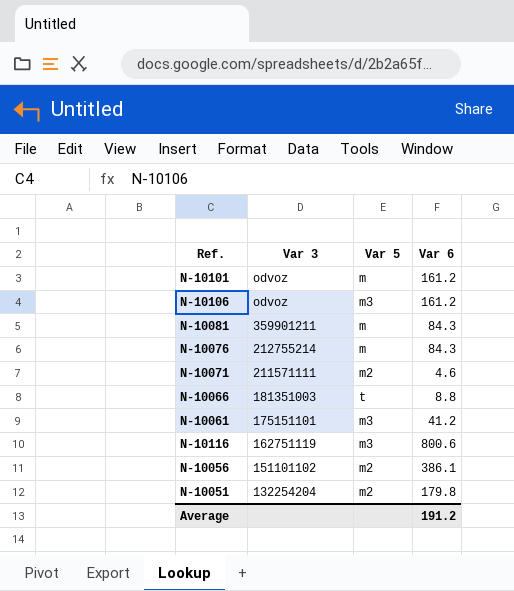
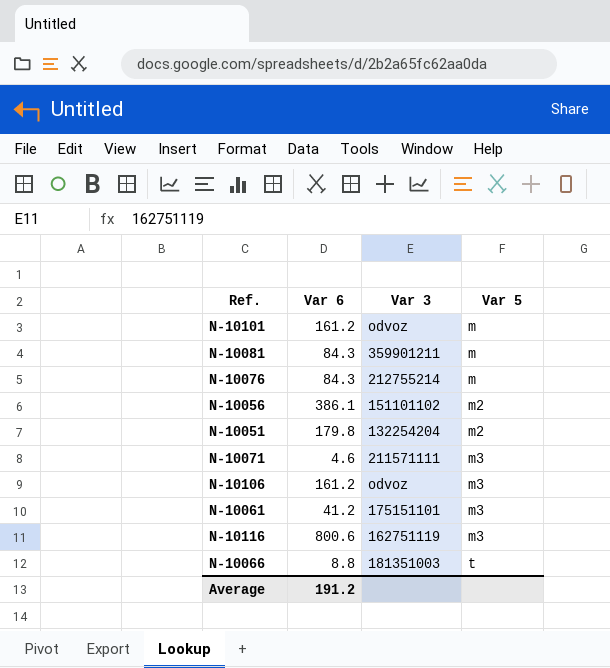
row order: Var 3 descending -> Var 5 ascending
column Var 6 | position: 4 -> 2
N-10071 | Var 5: m2 -> m3

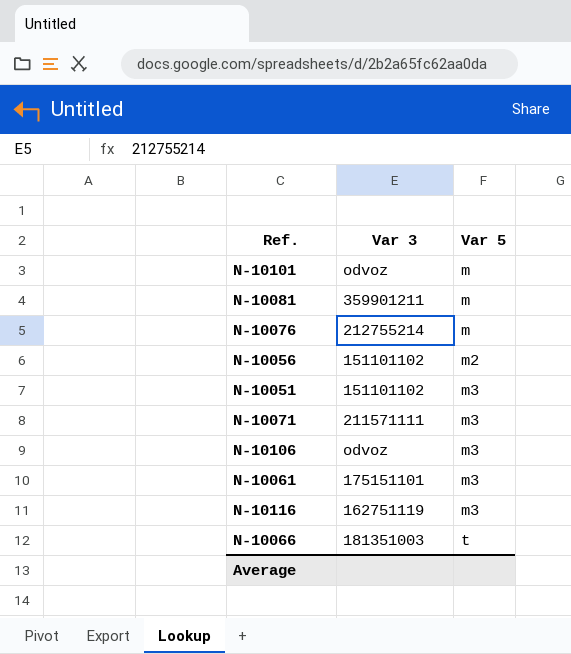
column Var 6 | position: 2 -> none
N-10051 | Var 3: 132254204 -> 151101102
N-10051 | Var 5: m2 -> m3

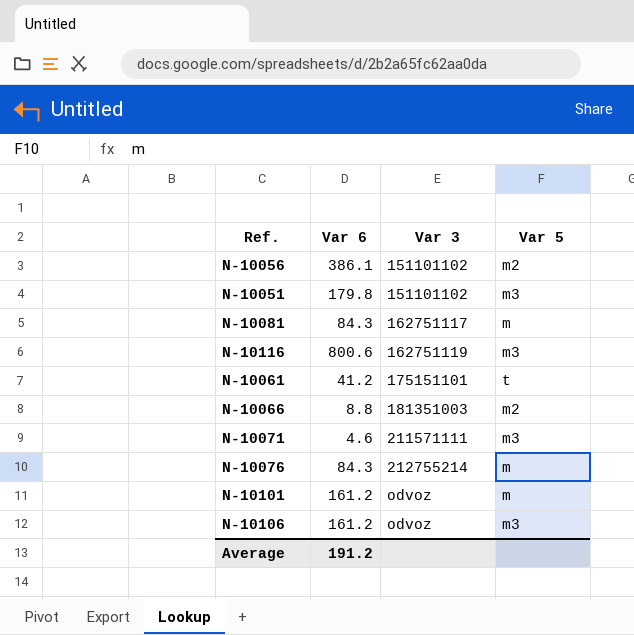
row order: Var 5 ascending -> Var 3 ascending
column Var 6 | position: none -> 2
N-10081 | Var 3: 359901211 -> 162751117
N-10061 | Var 5: m3 -> t
N-10066 | Var 5: t -> m2

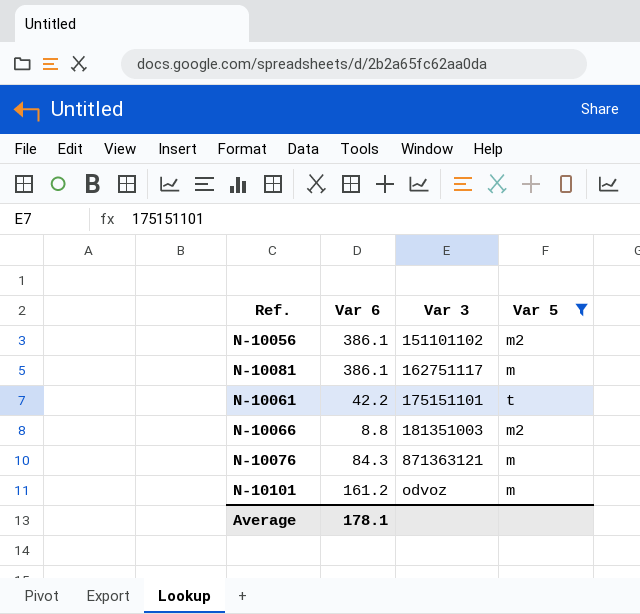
filter: none -> Var 5 != m3
N-10081 | Var 6: 84.3 -> 386.1
N-10061 | Var 6: 41.2 -> 42.2
N-10076 | Var 3: 212755214 -> 871363121
Average | Var 6: 191.2 -> 178.1

